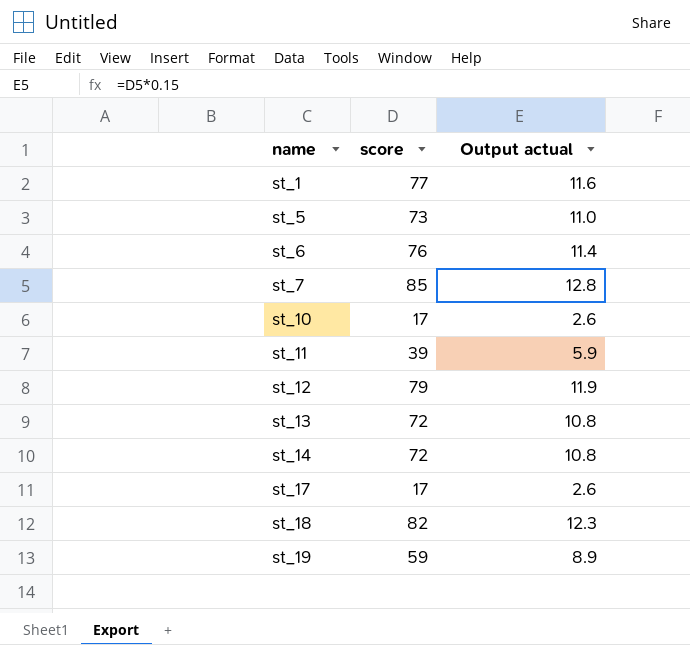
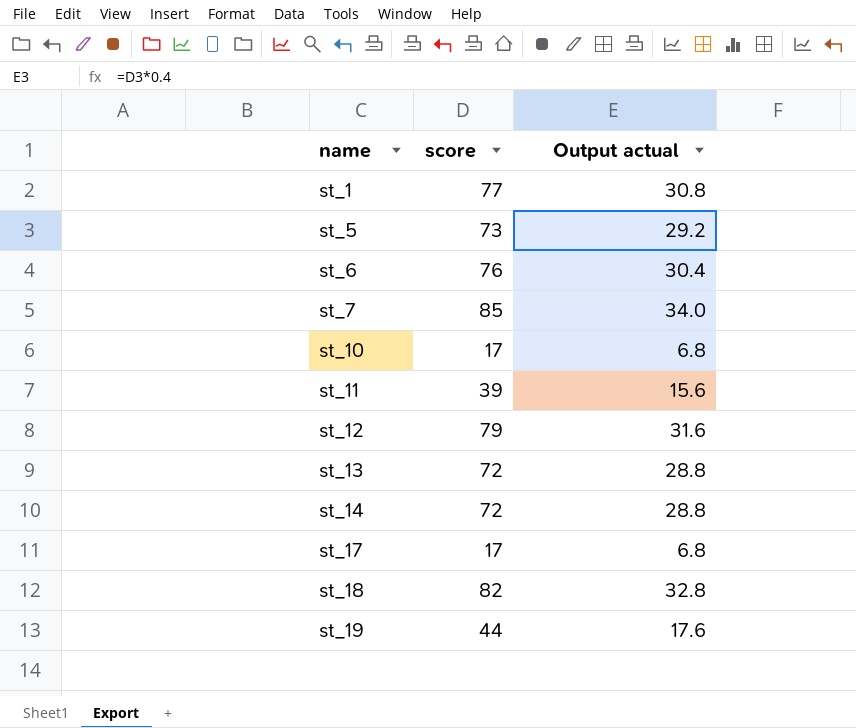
column Output actual | formula: [score] * 0.15 -> [score] * 0.4
st_19 | score: 59 -> 44

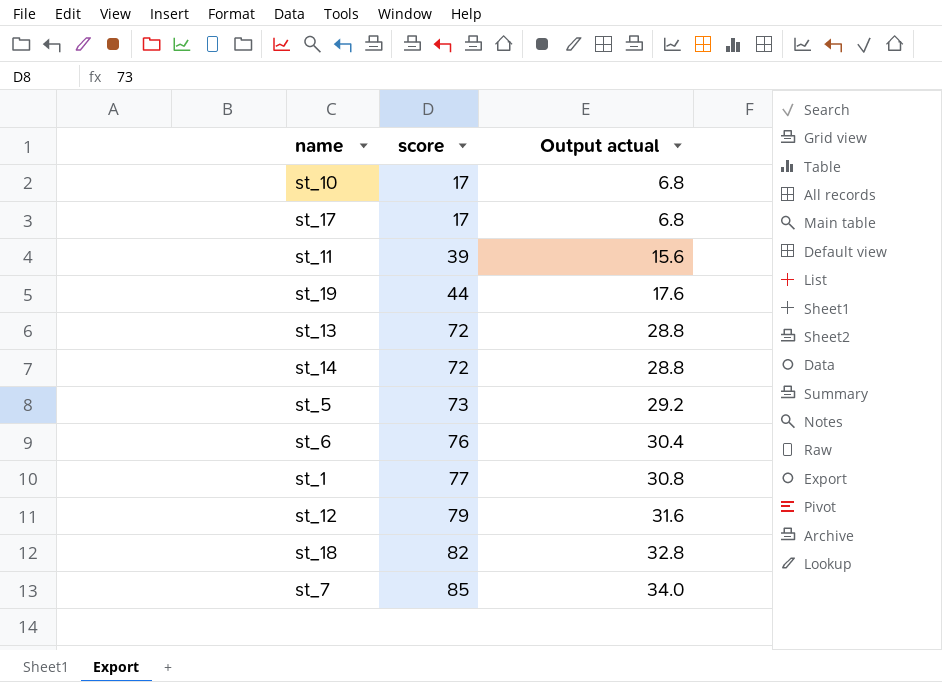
row order: name ascending -> score ascending

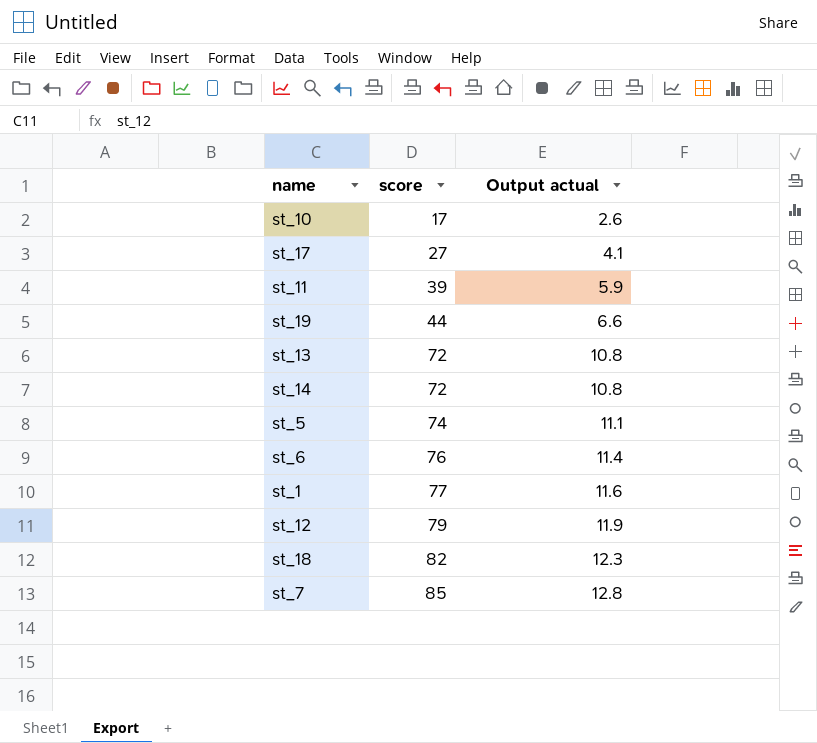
column Output actual | formula: [score] * 0.4 -> [score] * 0.15
st_17 | score: 17 -> 27
st_5 | score: 73 -> 74

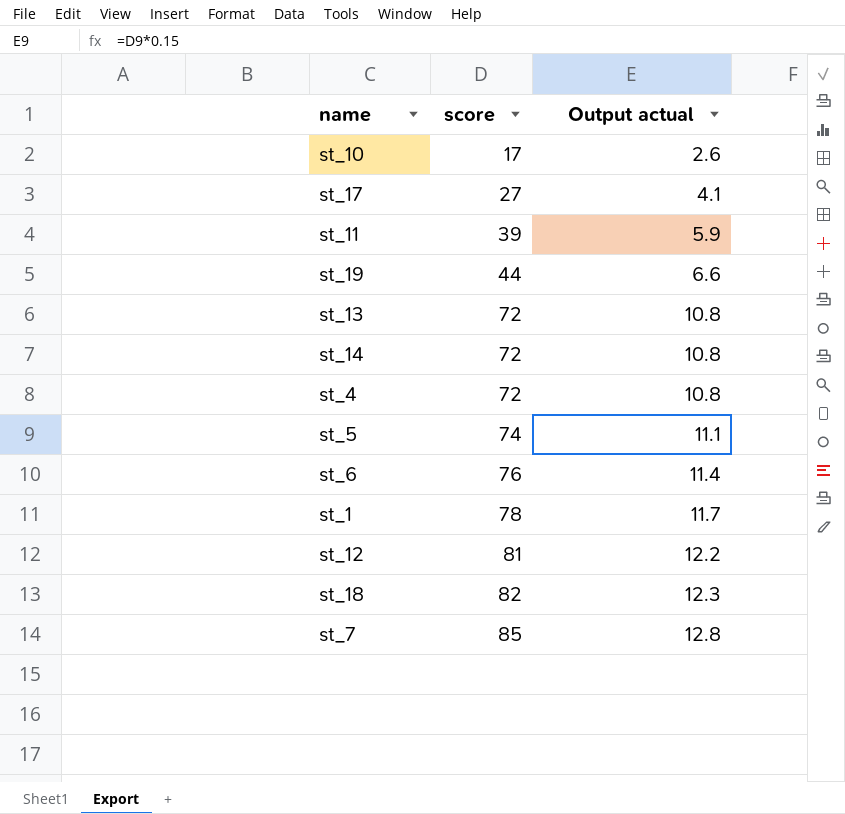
row st_4: none -> 72 | 10.8
st_1 | score: 77 -> 78
st_1 | Output actual: 11.6 -> 11.7
st_12 | score: 79 -> 81
st_12 | Output actual: 11.9 -> 12.2

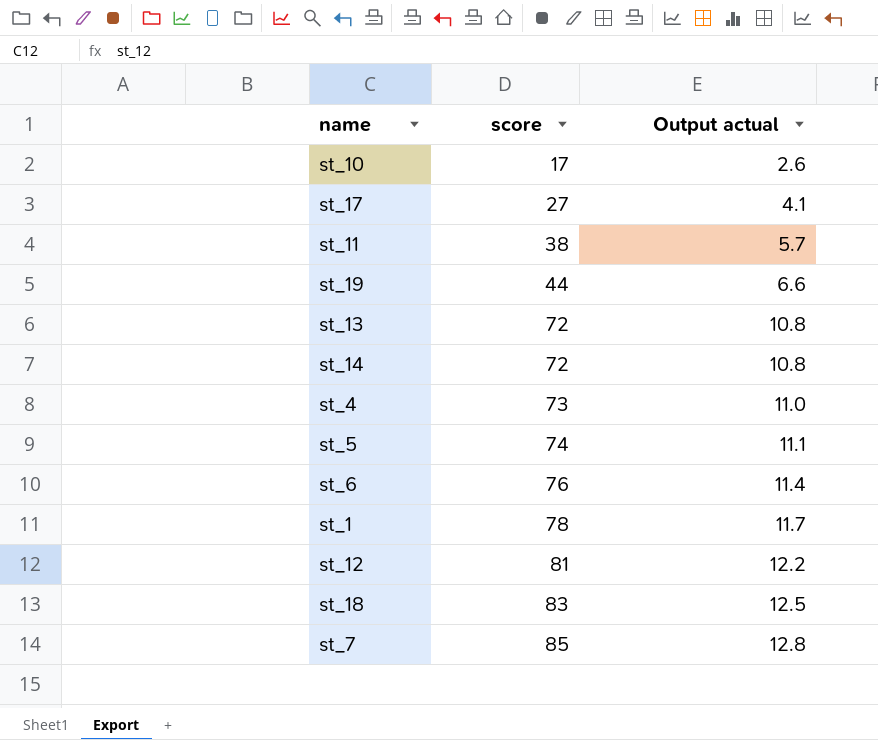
st_11 | score: 39 -> 38
st_11 | Output actual: 5.9 -> 5.7
st_4 | score: 72 -> 73
st_4 | Output actual: 10.8 -> 11.0
st_18 | score: 82 -> 83
st_18 | Output actual: 12.3 -> 12.5

